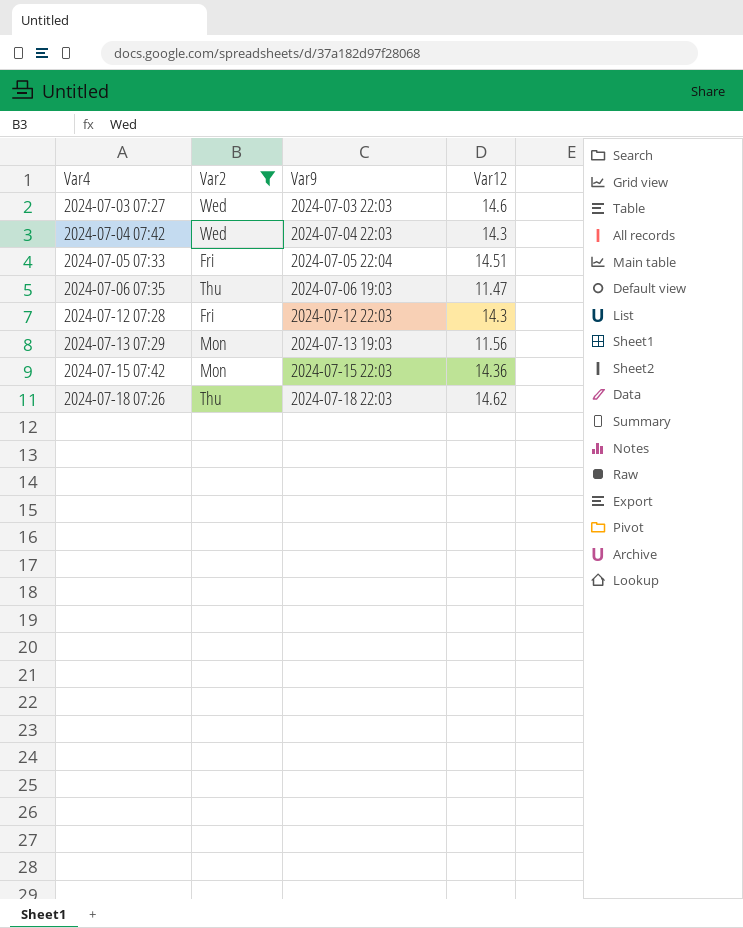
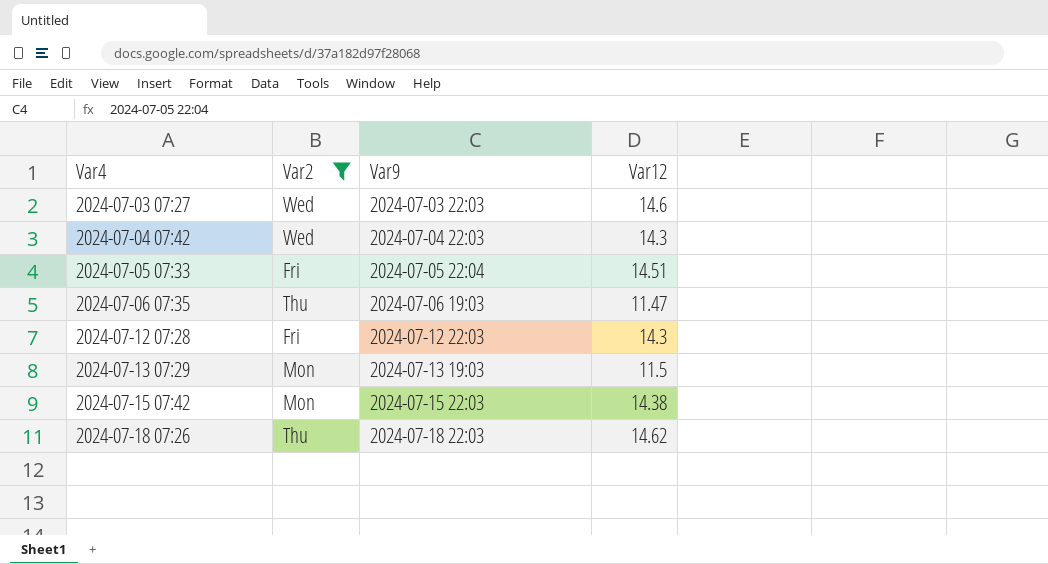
2024-07-13 07:29 | Var12: 11.56 -> 11.5
2024-07-15 07:42 | Var12: 14.36 -> 14.38

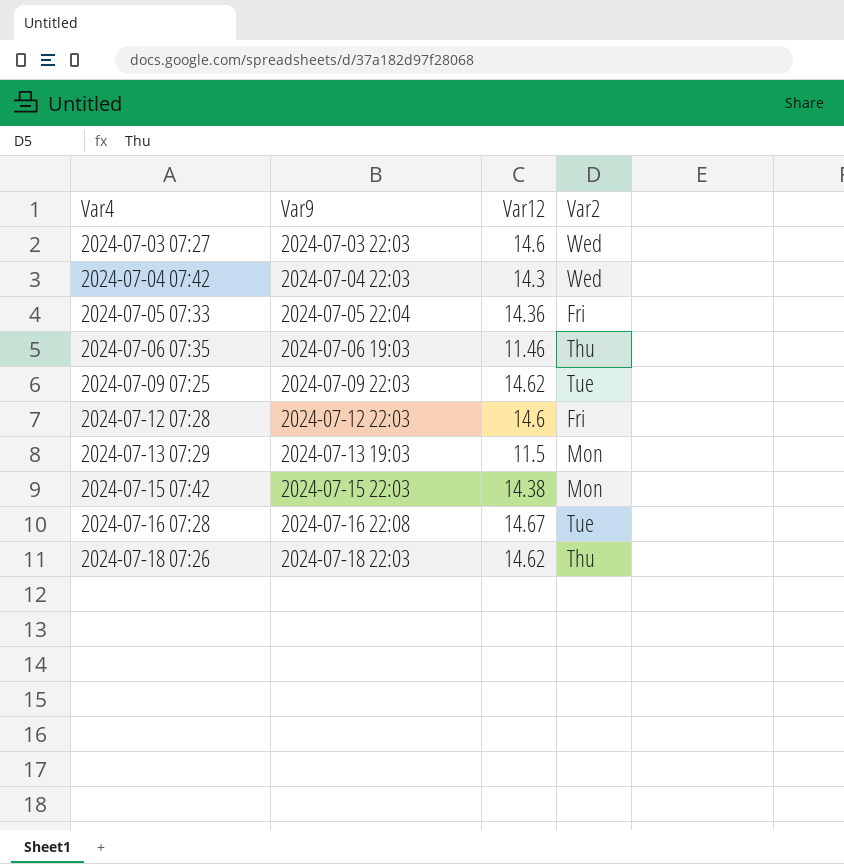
filter: Var2 != Tue -> none
column Var2 | position: 2 -> 4
2024-07-05 07:33 | Var12: 14.51 -> 14.36
2024-07-06 07:35 | Var12: 11.47 -> 11.46
2024-07-12 07:28 | Var12: 14.3 -> 14.6

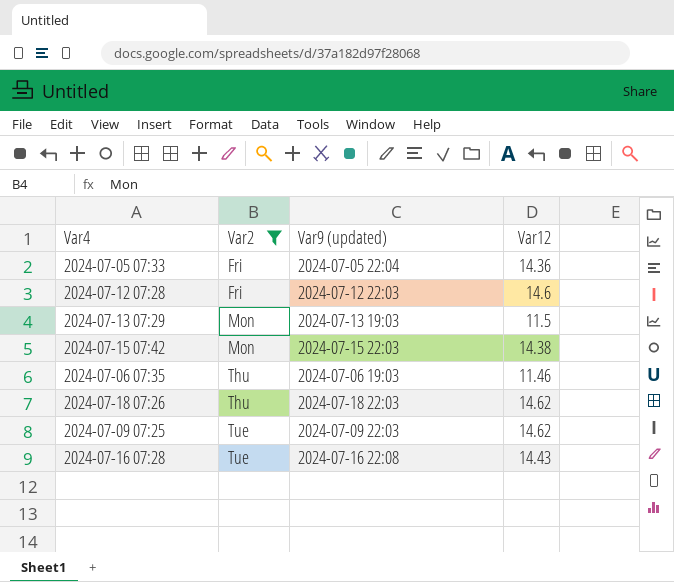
filter: none -> Var2 != Wed
row order: Var4 ascending -> Var2 ascending
column Var2 | position: 4 -> 2
column name: Var9 -> Var9 (updated)
2024-07-16 07:28 | Var12: 14.67 -> 14.43

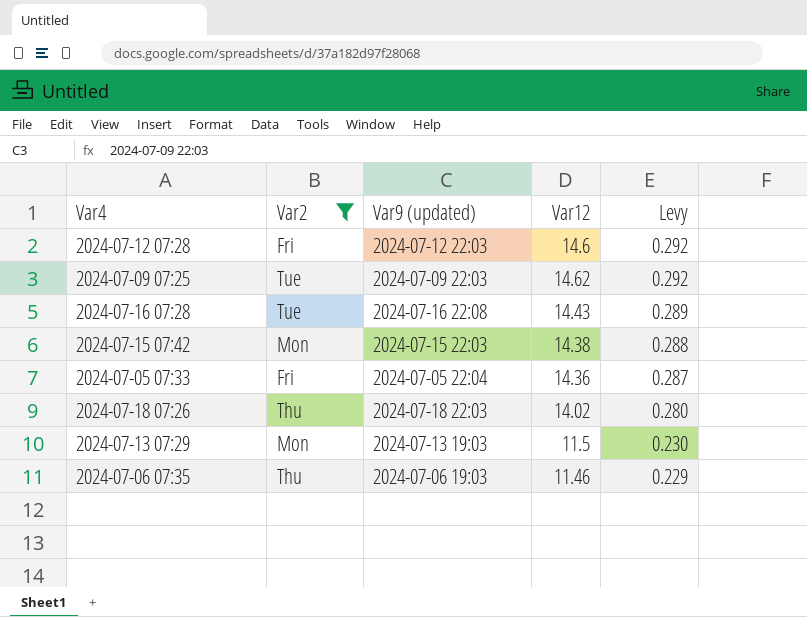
row order: Var2 ascending -> Levy descending
column Levy | formula: none -> [Var12] * 0.02
2024-07-18 07:26 | Var12: 14.62 -> 14.02

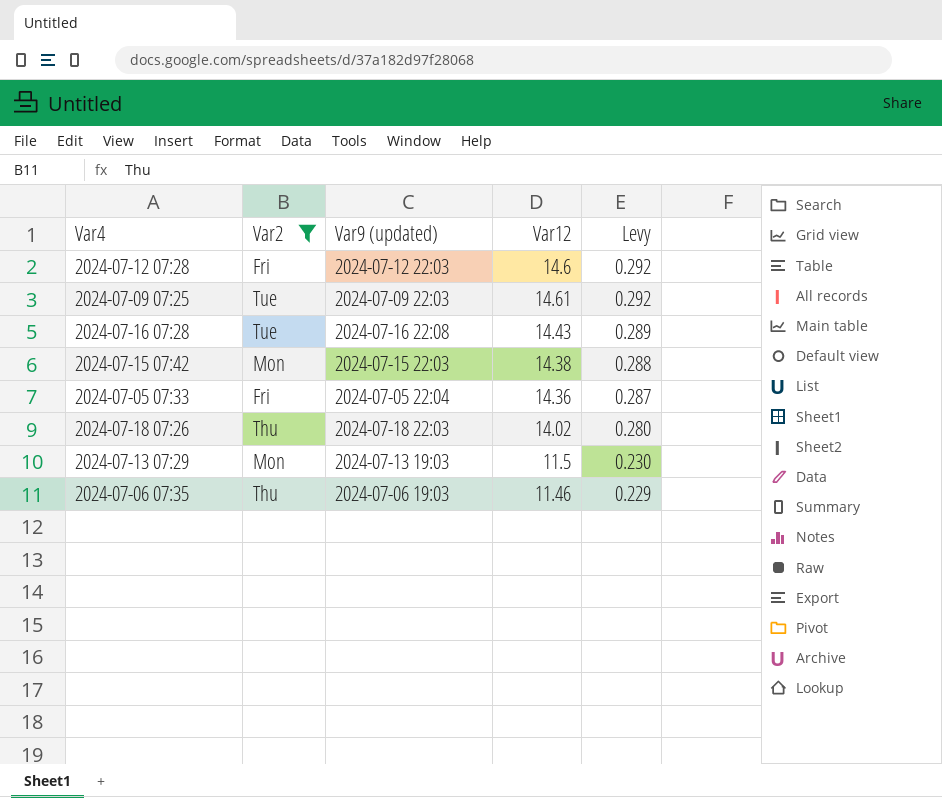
2024-07-09 07:25 | Var12: 14.62 -> 14.61

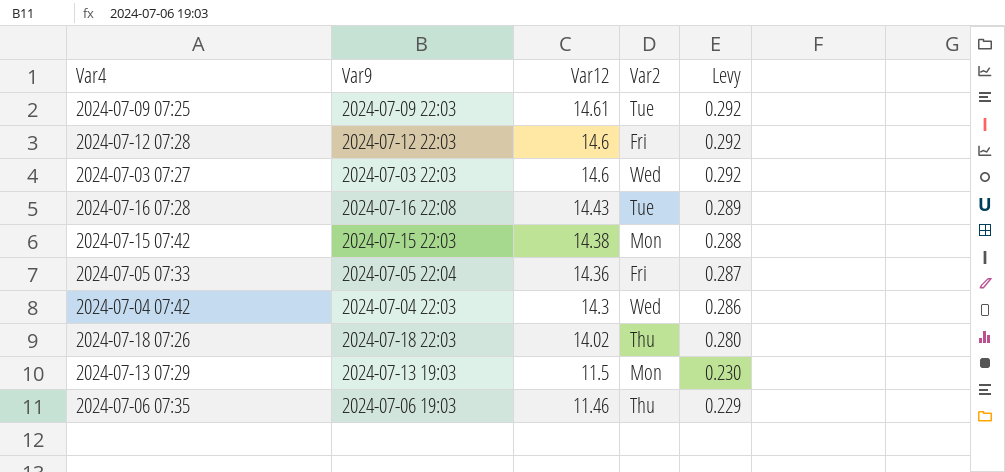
filter: Var2 != Wed -> none
row order: Levy descending -> Var12 descending
column name: Var9 (updated) -> Var9
column Var2 | position: 2 -> 4

